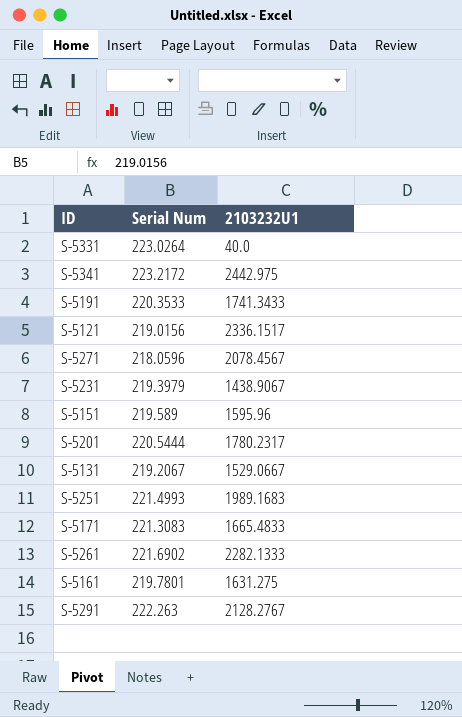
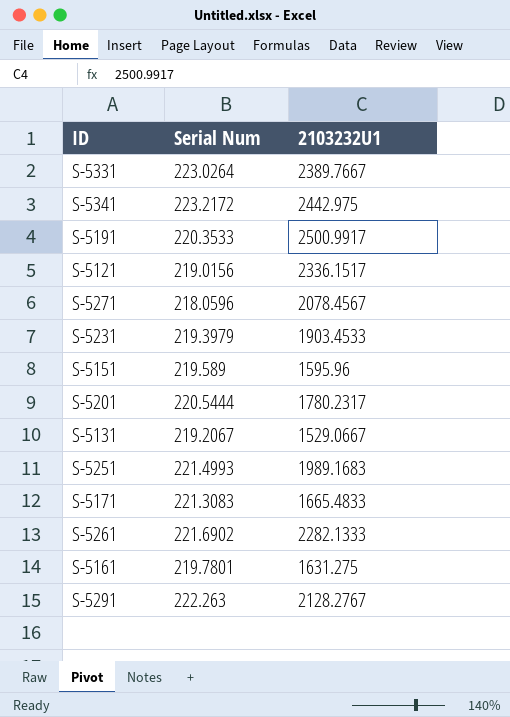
S-5331 | 2103232U1: 40.0 -> 2389.7667
S-5191 | 2103232U1: 1741.3433 -> 2500.9917
S-5231 | 2103232U1: 1438.9067 -> 1903.4533

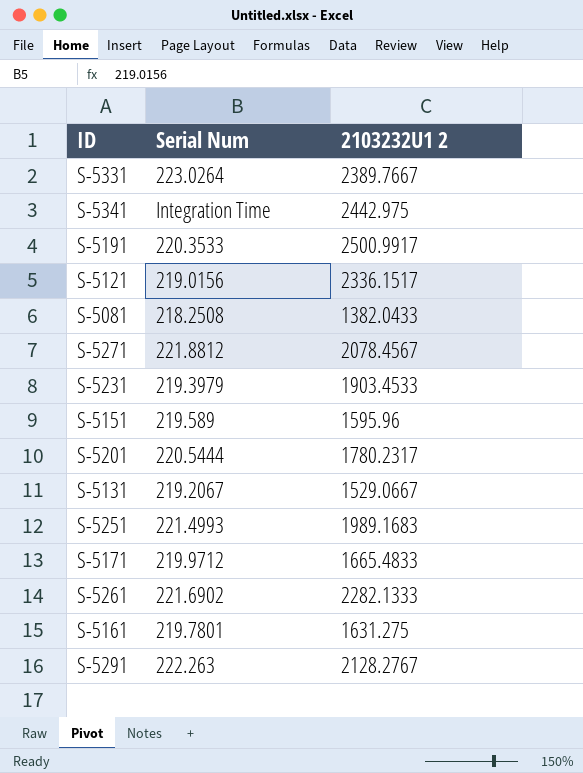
column name: 2103232U1 -> 2103232U1 2
S-5341 | Serial Num: 223.2172 -> Integration Time
row S-5081: none -> 218.2508 | 1382.0433
S-5271 | Serial Num: 218.0596 -> 221.8812
S-5171 | Serial Num: 221.3083 -> 219.9712

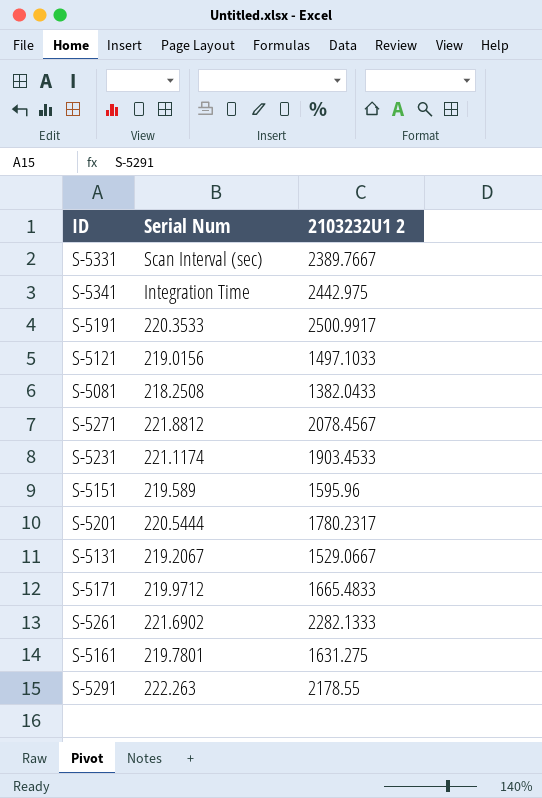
row S-5251: 221.4993 | 1989.1683 -> none
S-5331 | Serial Num: 223.0264 -> Scan Interval (sec)
S-5121 | 2103232U1 2: 2336.1517 -> 1497.1033
S-5231 | Serial Num: 219.3979 -> 221.1174
S-5291 | 2103232U1 2: 2128.2767 -> 2178.55

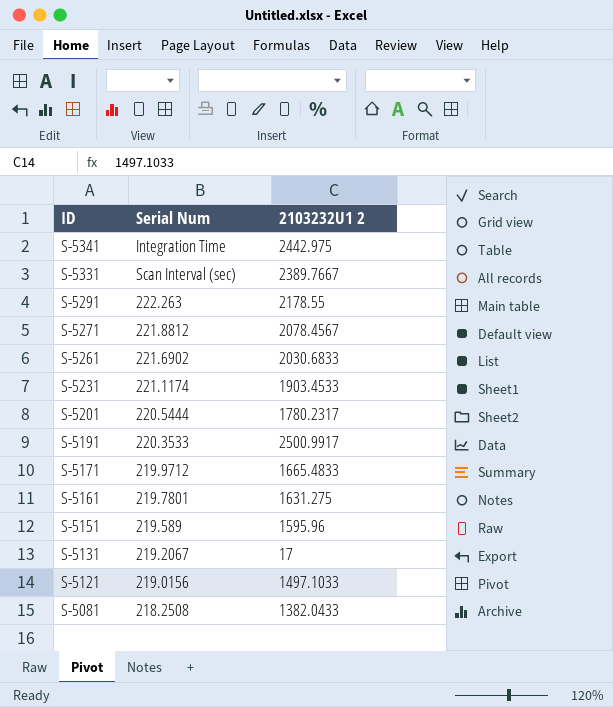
row order: none -> ID descending
S-5261 | 2103232U1 2: 2282.1333 -> 2030.6833
S-5131 | 2103232U1 2: 1529.0667 -> 17

